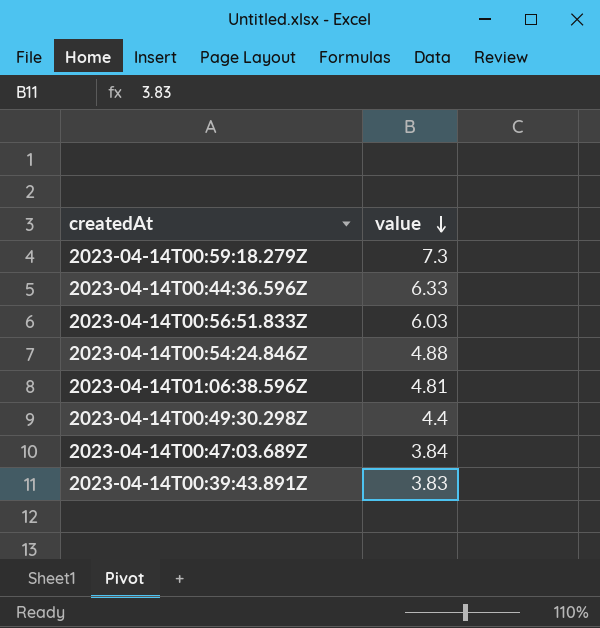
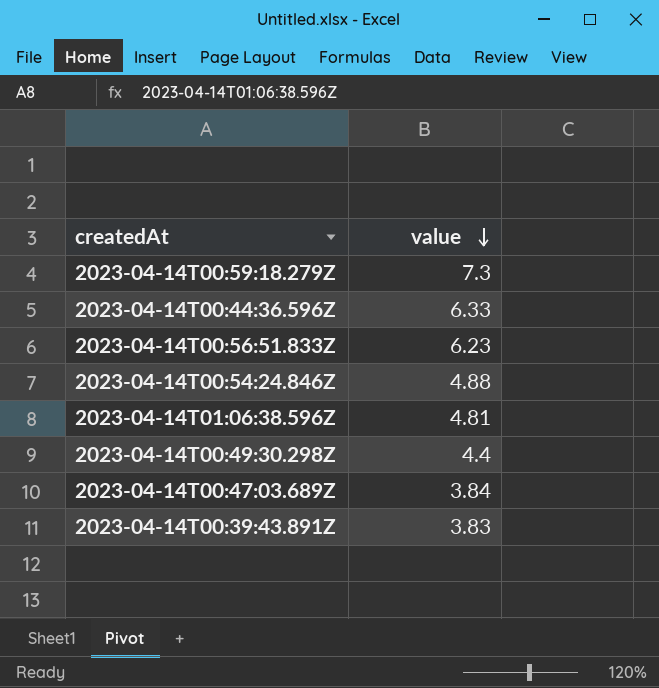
2023-04-14T00:56:51.833Z | value: 6.03 -> 6.23

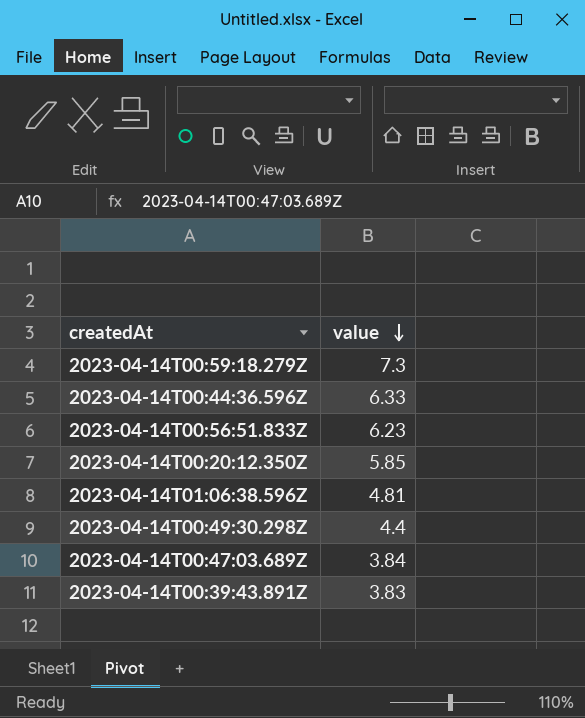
row 2023-04-14T00:54:24.846Z: 4.88 -> none
row 2023-04-14T00:20:12.350Z: none -> 5.85

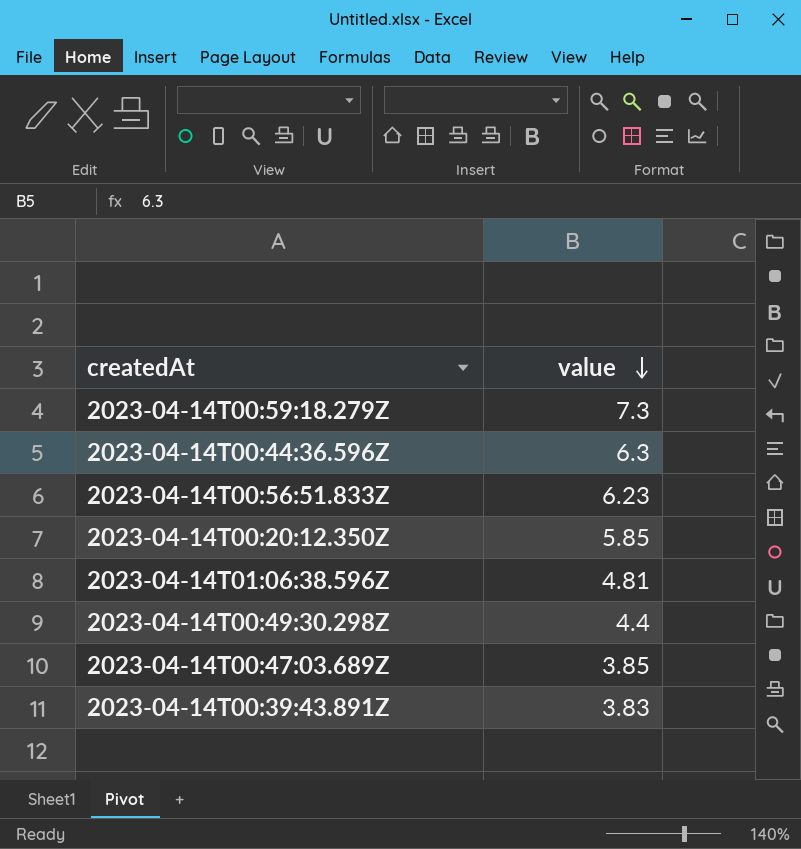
2023-04-14T00:44:36.596Z | value: 6.33 -> 6.3
2023-04-14T00:47:03.689Z | value: 3.84 -> 3.85

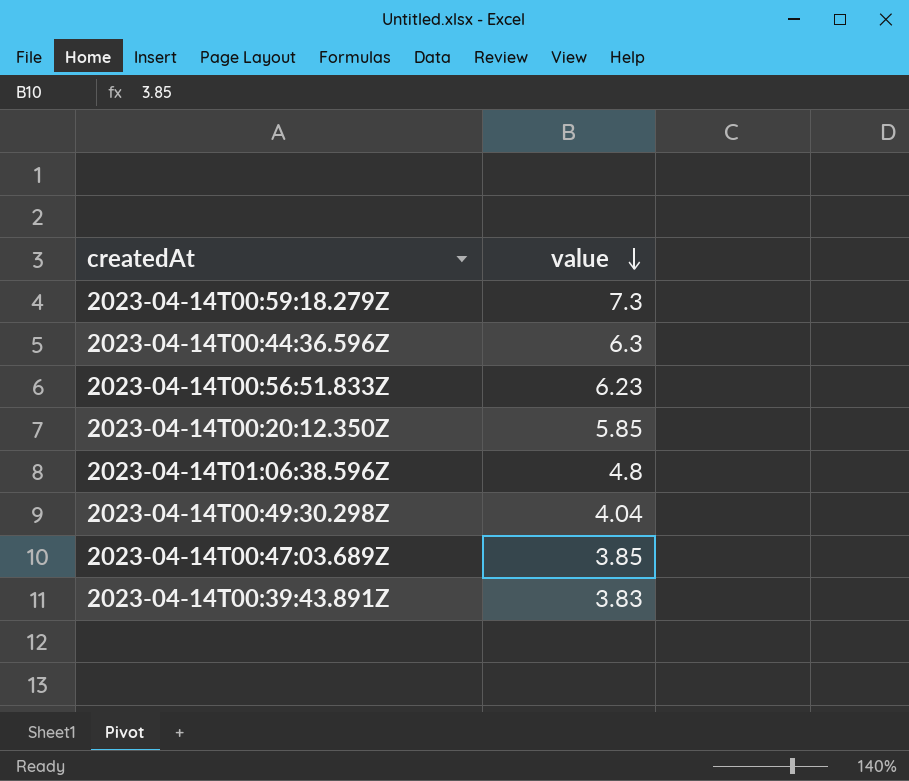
2023-04-14T01:06:38.596Z | value: 4.81 -> 4.8
2023-04-14T00:49:30.298Z | value: 4.4 -> 4.04

